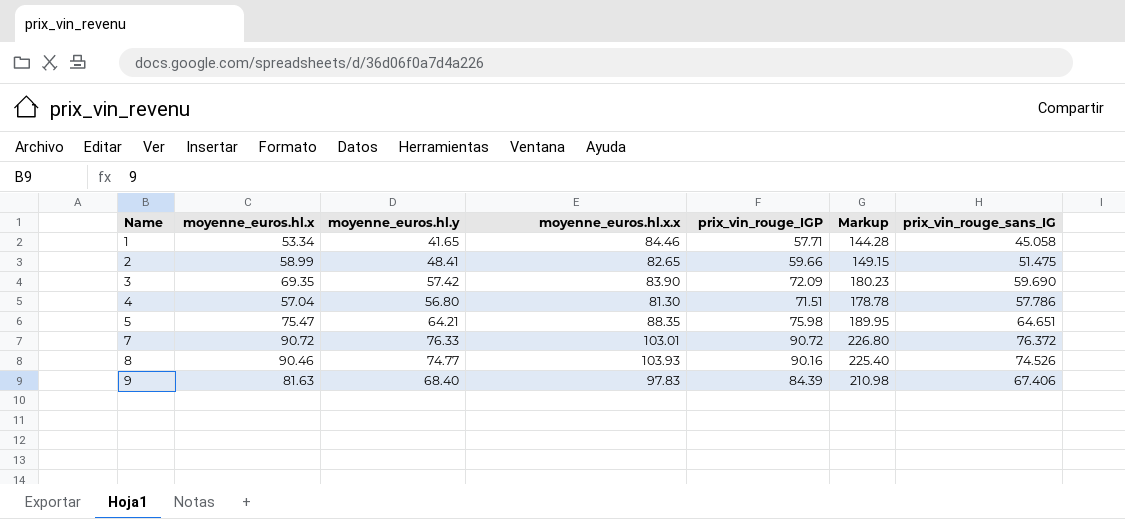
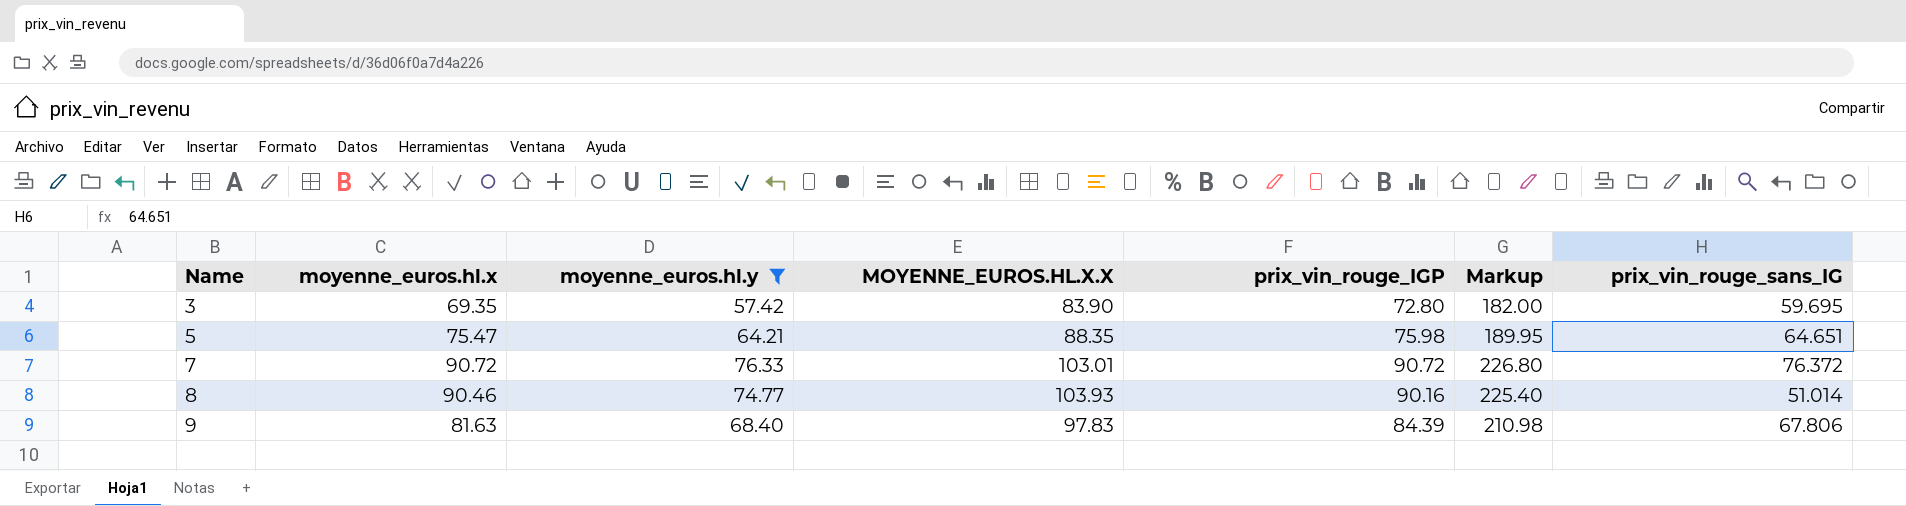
filter: none -> moyenne_euros.hl.y >= 57.42
column name: moyenne_euros.hl.x.x -> MOYENNE_EUROS.HL.X.X
3 | prix_vin_rouge_IGP: 72.09 -> 72.80
3 | Markup: 180.23 -> 182.00
3 | prix_vin_rouge_sans_IG: 59.690 -> 59.695
8 | prix_vin_rouge_sans_IG: 74.526 -> 51.014
9 | prix_vin_rouge_sans_IG: 67.406 -> 67.806

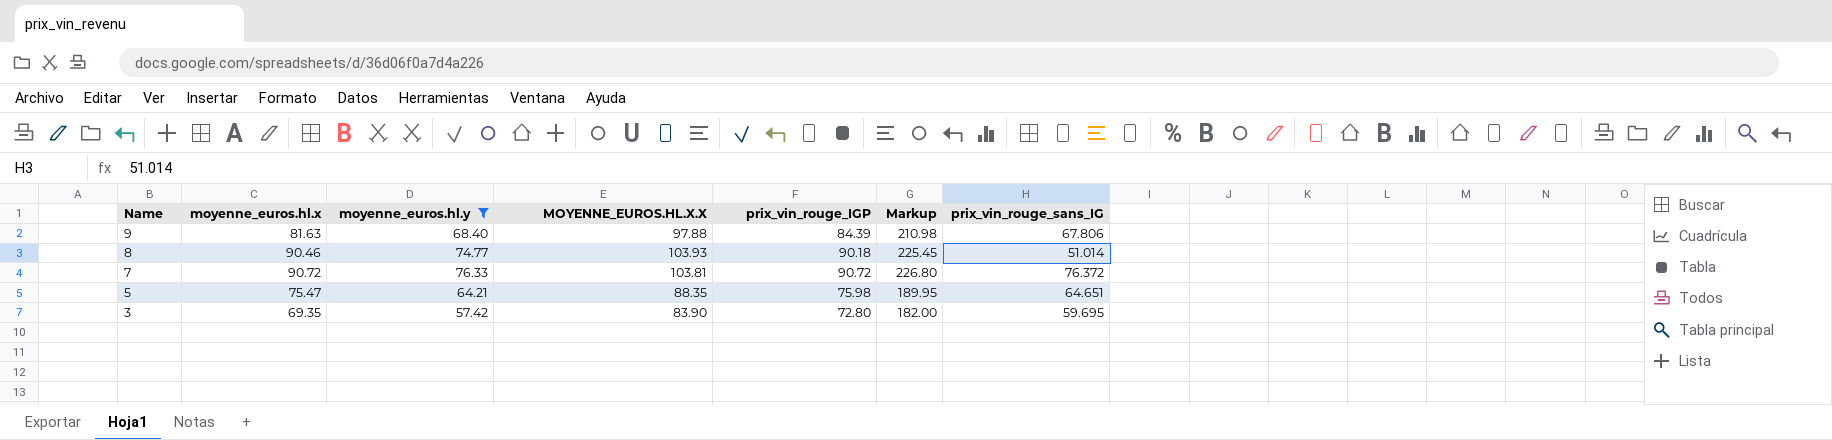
row order: Name ascending -> Name descending
9 | MOYENNE_EUROS.HL.X.X: 97.83 -> 97.88
8 | prix_vin_rouge_IGP: 90.16 -> 90.18
8 | Markup: 225.40 -> 225.45
7 | MOYENNE_EUROS.HL.X.X: 103.01 -> 103.81

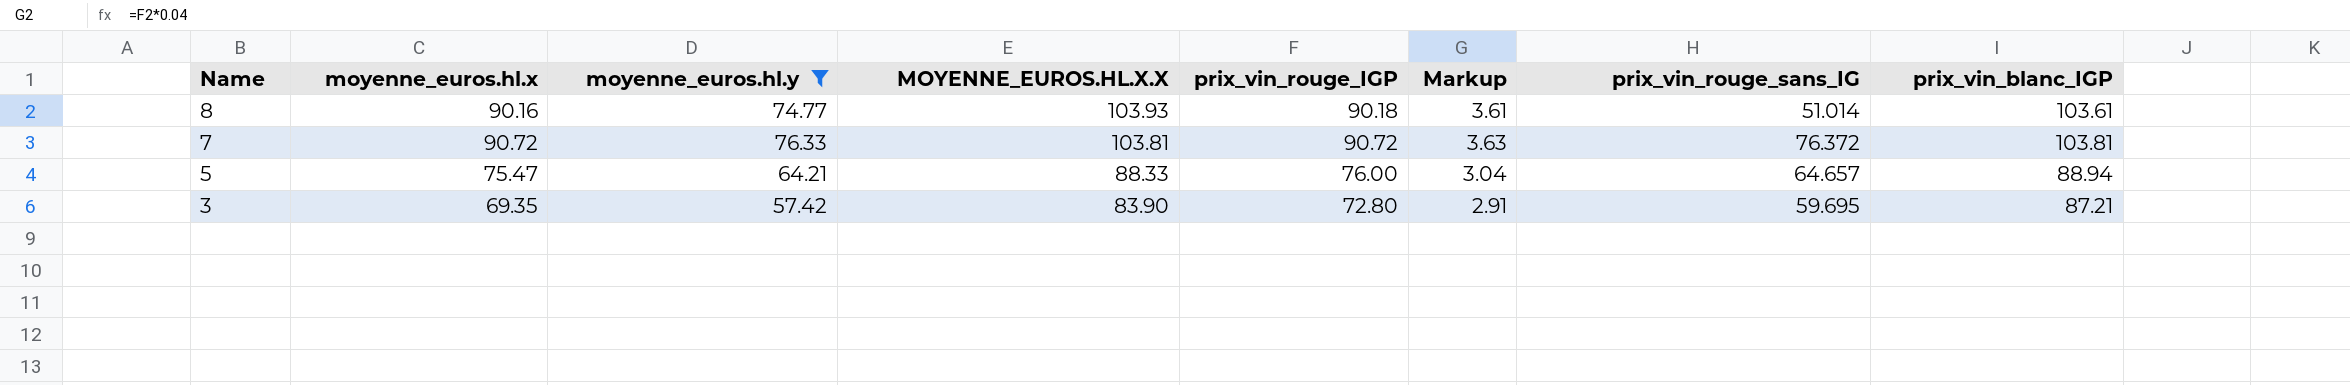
column Markup | formula: [prix_vin_rouge_IGP] * 2.5 -> [prix_vin_rouge_IGP] * 0.04
column prix_vin_blanc_IGP | position: none -> 8
row 9: 81.63 | 68.40 | 97.88 | 84.39 | 210.98 | 67.806 -> none
8 | moyenne_euros.hl.x: 90.46 -> 90.16
5 | MOYENNE_EUROS.HL.X.X: 88.35 -> 88.33
5 | prix_vin_rouge_IGP: 75.98 -> 76.00
5 | prix_vin_rouge_sans_IG: 64.651 -> 64.657

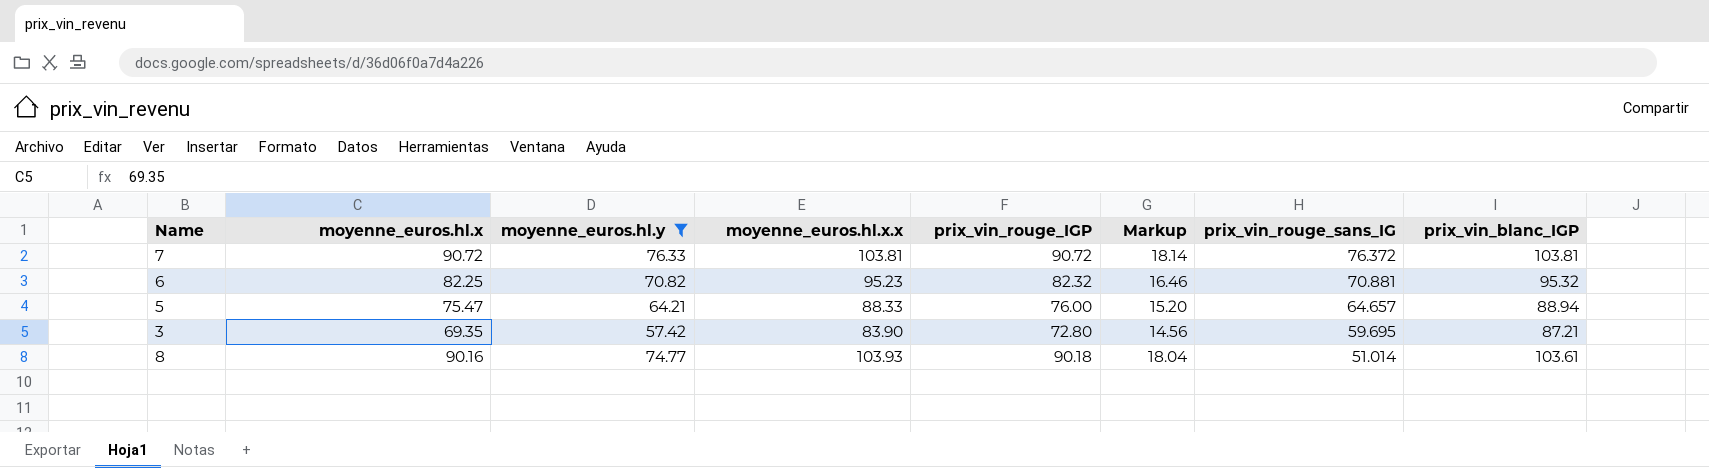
row order: Name descending -> prix_vin_rouge_sans_IG descending
column name: MOYENNE_EUROS.HL.X.X -> moyenne_euros.hl.x.x
column Markup | formula: [prix_vin_rouge_IGP] * 0.04 -> [prix_vin_rouge_IGP] * 0.2
row 6: none -> 82.25 | 70.82 | 95.23 | 82.32 | 16.46 | 70.881 | 95.32

